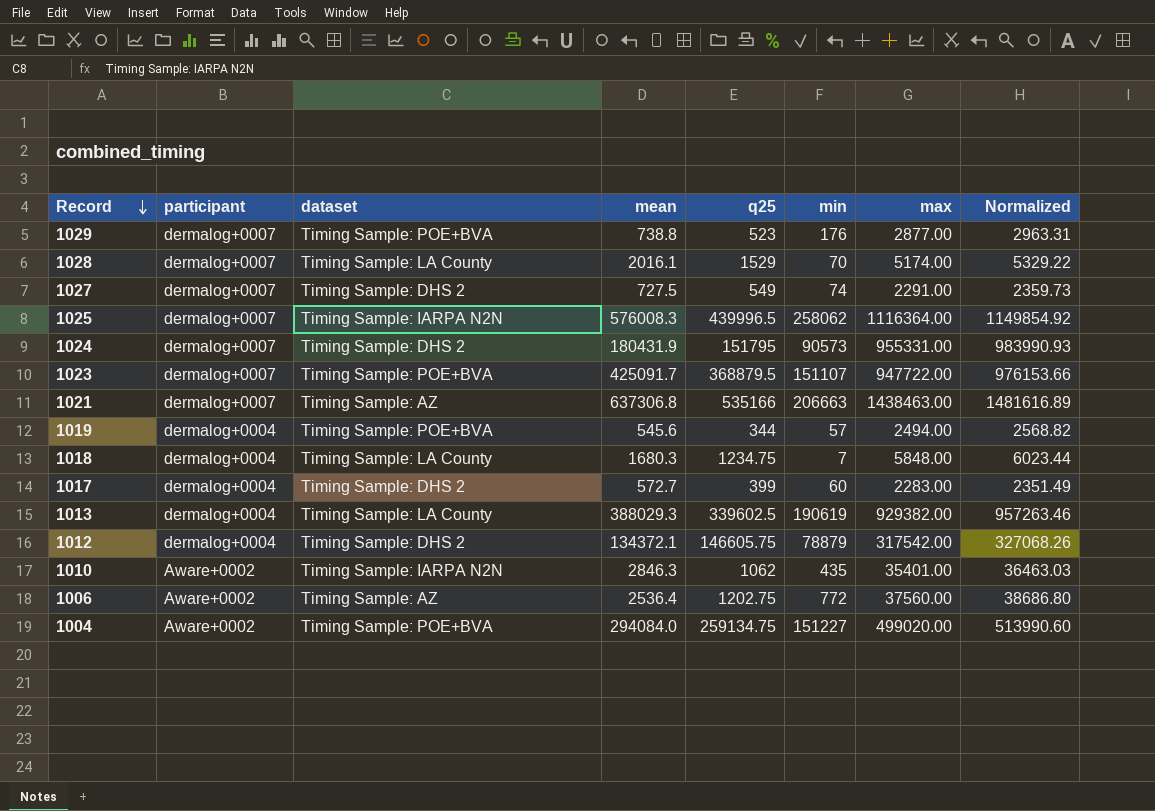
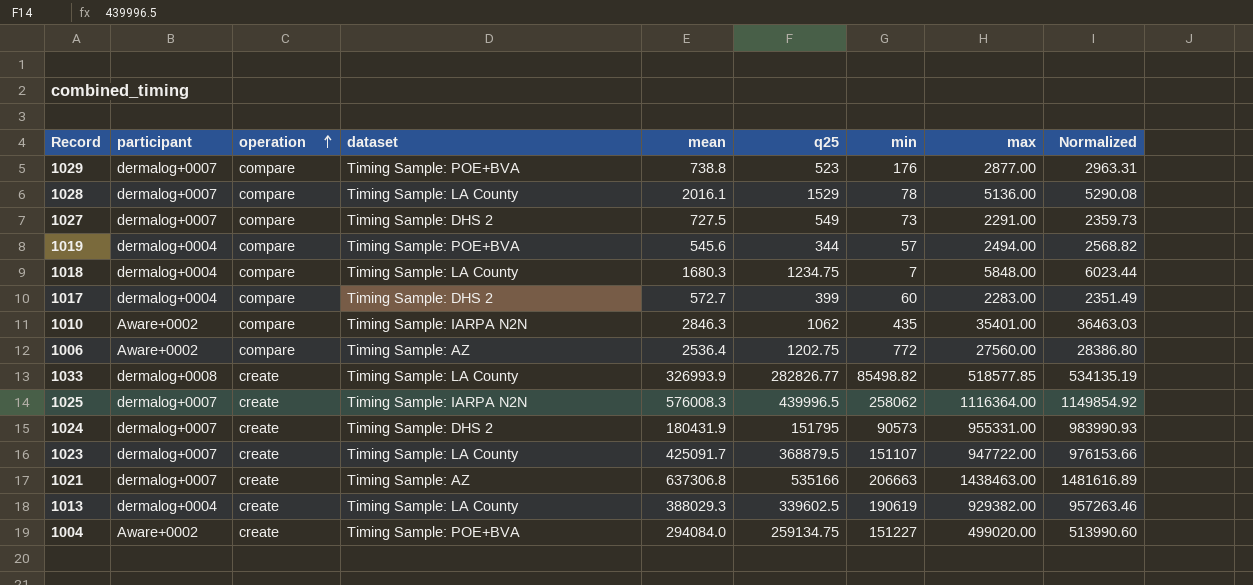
row order: Record descending -> operation ascending
column operation | position: none -> 3
row 1012: dermalog+0004 | Timing Sample: DHS 2 | 134372.1 | 146605.75 | 78879 | 317542.00 | 327068.26 -> none
1028 | min: 70 -> 78
1028 | max: 5174.00 -> 5136.00
1028 | Normalized: 5329.22 -> 5290.08
1027 | min: 74 -> 73
1006 | max: 37560.00 -> 27560.00
1006 | Normalized: 38686.80 -> 28386.80
row 1033: none -> dermalog+0008 | create | Timing Sample: LA County | 326993.9 | 282826.77 | 85498.82 | 518577.85 | 534135.19
1023 | dataset: Timing Sample: POE+BVA -> Timing Sample: LA County

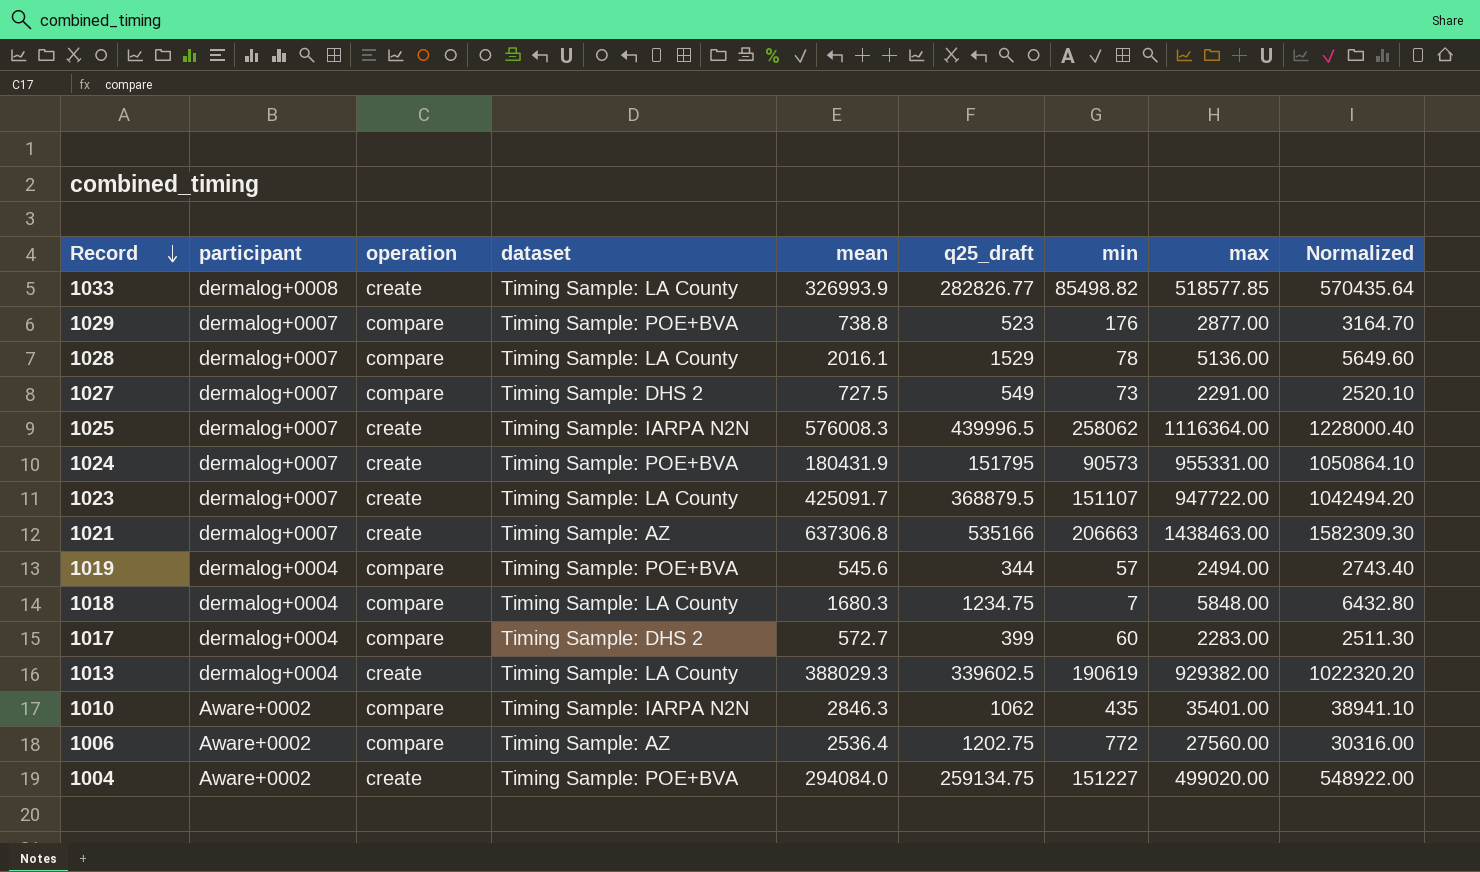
row order: operation ascending -> Record descending
column name: q25 -> q25_draft
column Normalized | formula: [max] * 1.03 -> [max] * 1.1
1024 | dataset: Timing Sample: DHS 2 -> Timing Sample: POE+BVA

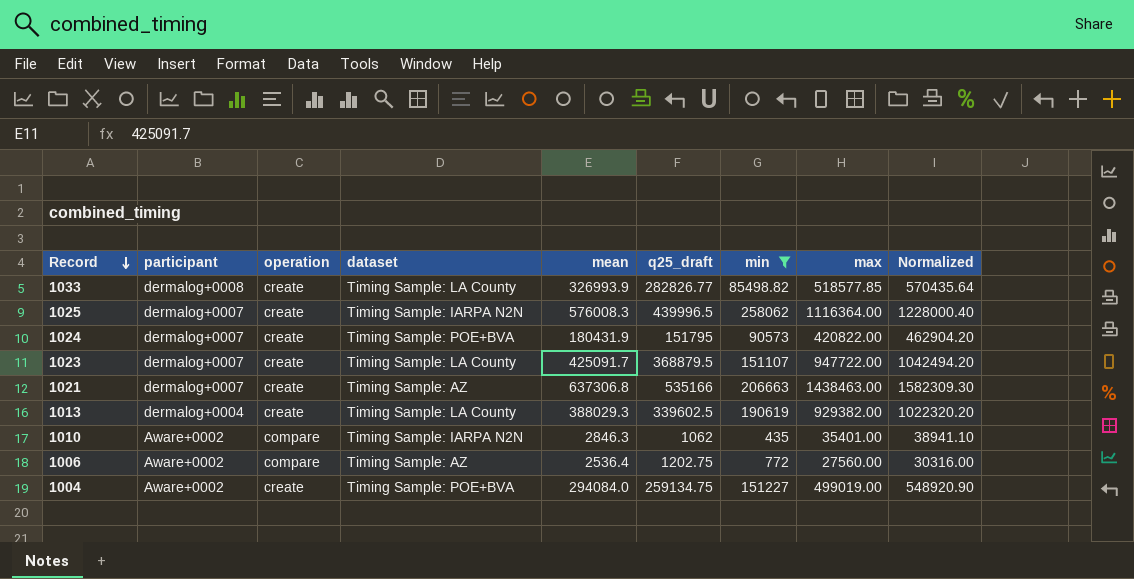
filter: none -> min >= 435
1024 | max: 955331.00 -> 420822.00
1024 | Normalized: 1050864.10 -> 462904.20
1004 | max: 499020.00 -> 499019.00
1004 | Normalized: 548922.00 -> 548920.90

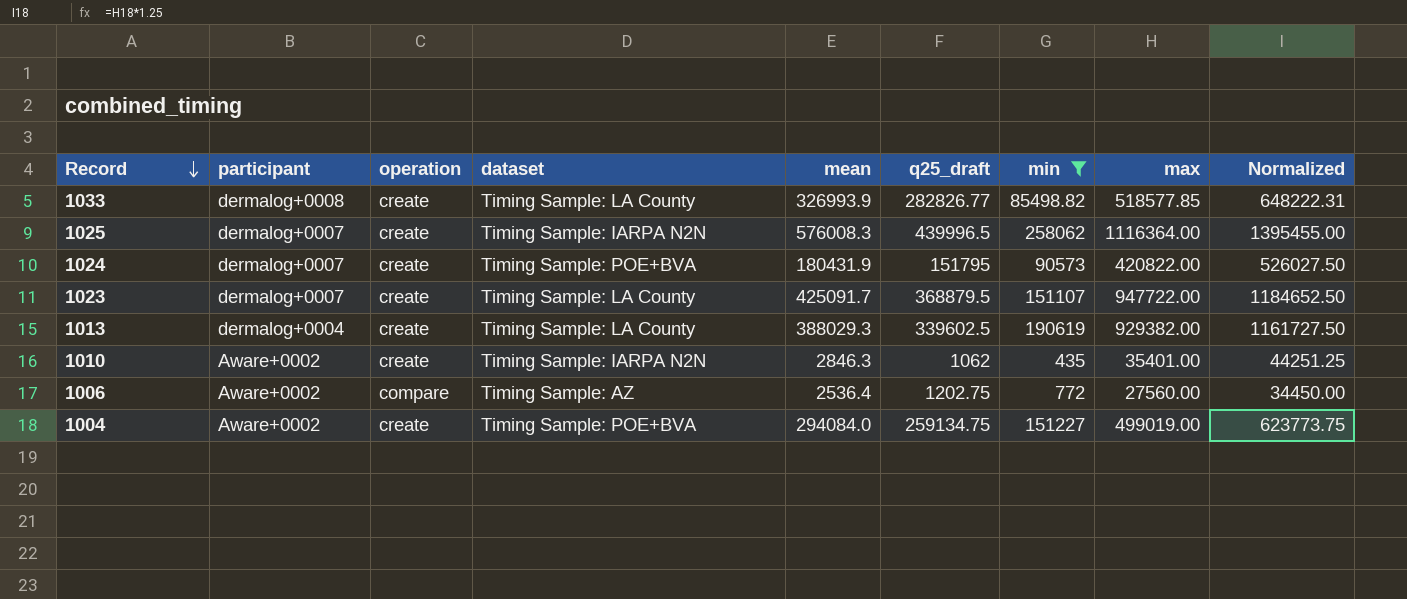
column Normalized | formula: [max] * 1.1 -> [max] * 1.25
row 1021: dermalog+0007 | create | Timing Sample: AZ | 637306.8 | 535166 | 206663 | 1438463.00 | 1582309.30 -> none
1010 | operation: compare -> create

